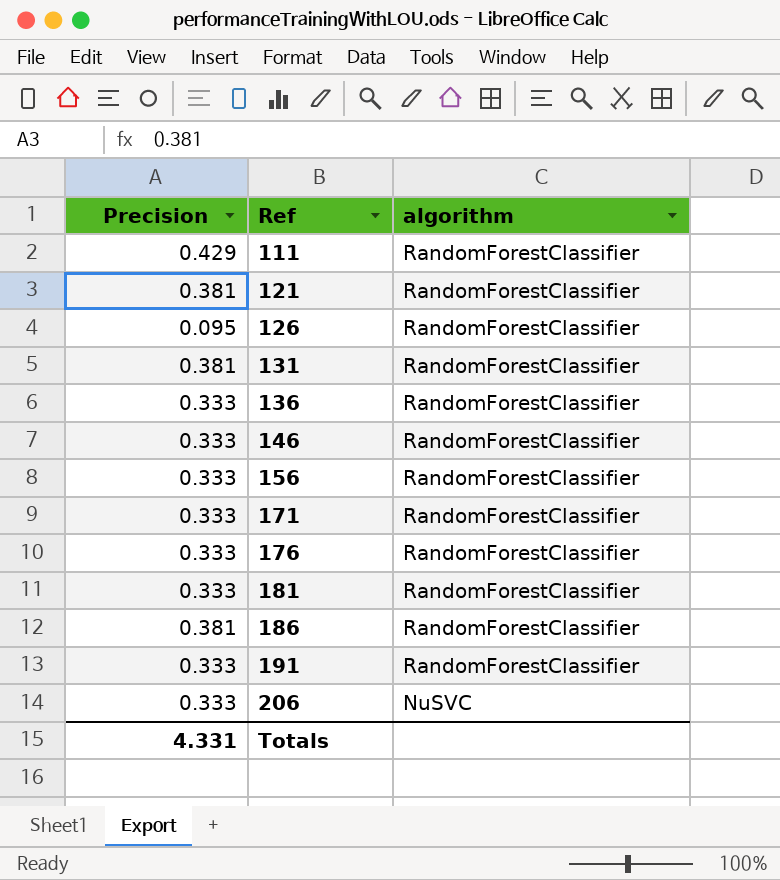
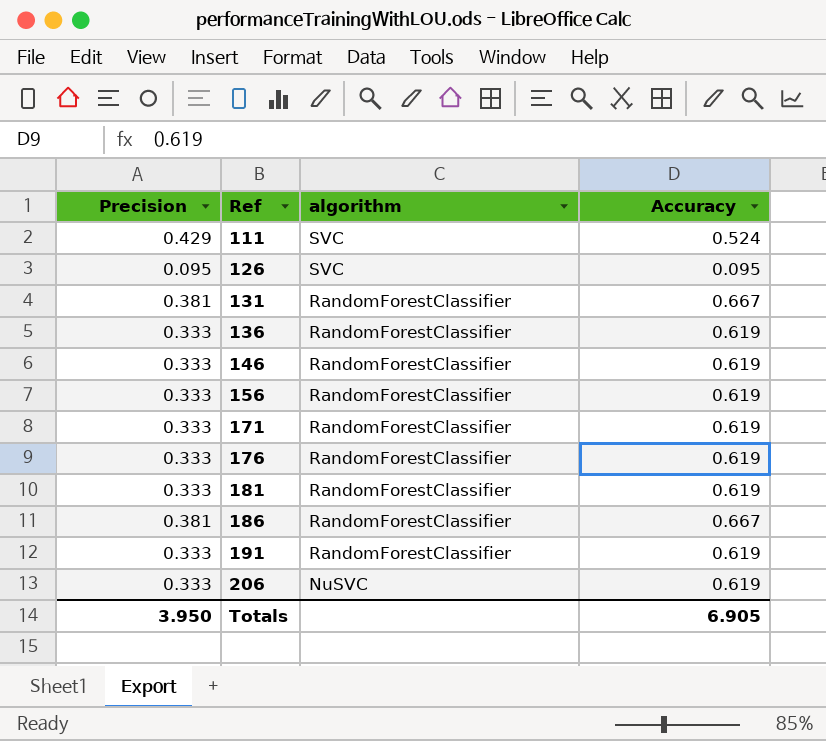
column Accuracy | position: none -> 4
row 121: 0.381 | RandomForestClassifier -> none
111 | algorithm: RandomForestClassifier -> SVC
126 | algorithm: RandomForestClassifier -> SVC
Totals | Precision: 4.331 -> 3.950

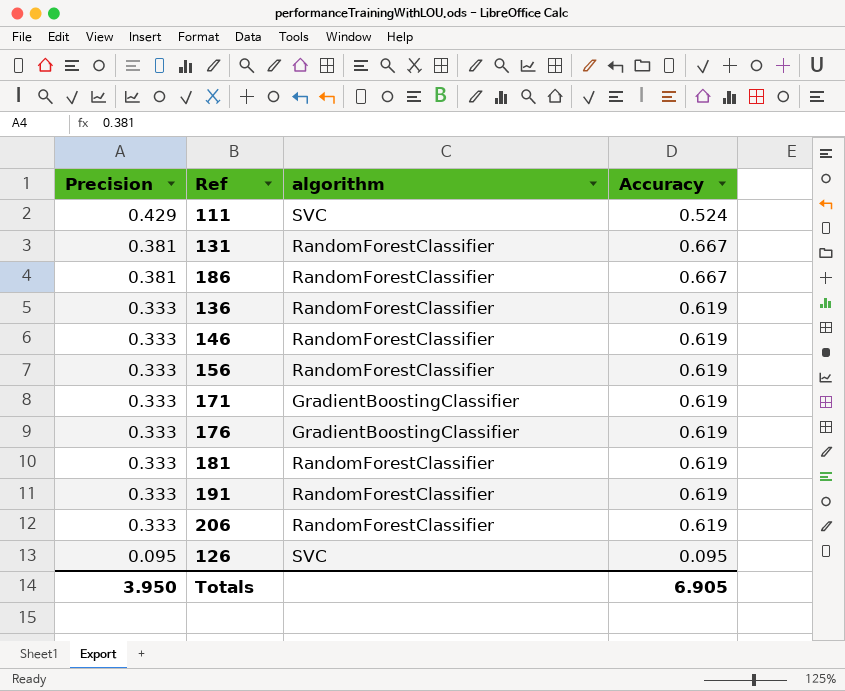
row order: Ref ascending -> Precision descending
171 | algorithm: RandomForestClassifier -> GradientBoostingClassifier
176 | algorithm: RandomForestClassifier -> GradientBoostingClassifier
206 | algorithm: NuSVC -> RandomForestClassifier

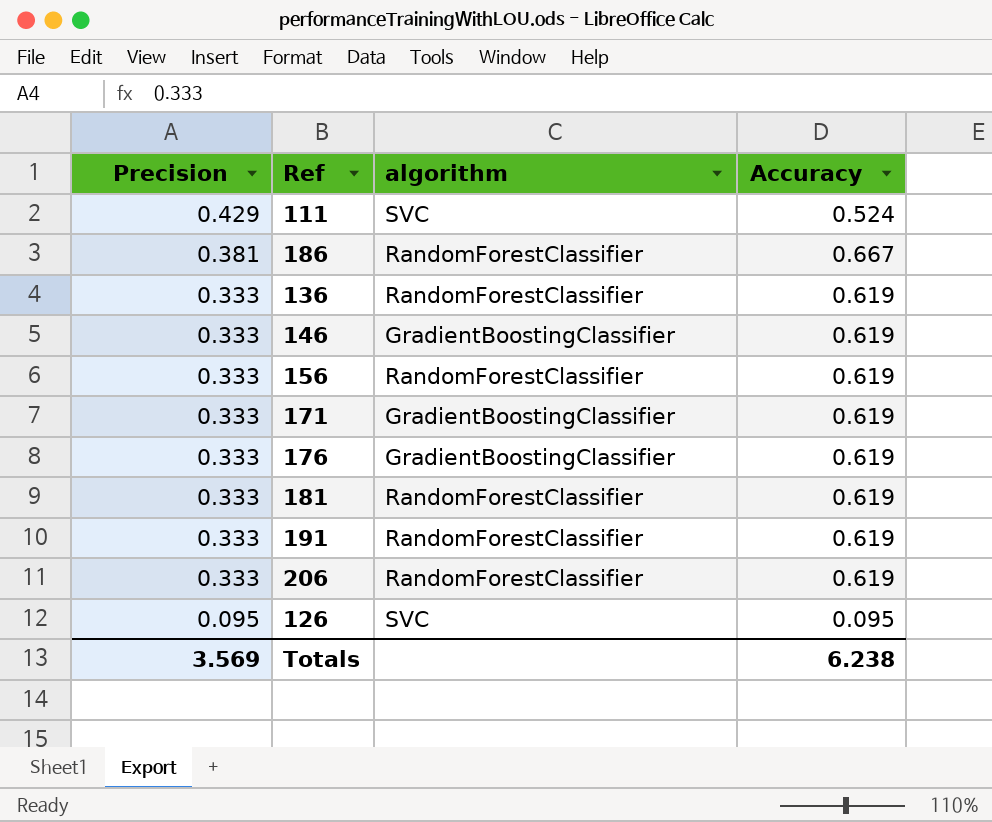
row 131: 0.381 | RandomForestClassifier | 0.667 -> none
146 | algorithm: RandomForestClassifier -> GradientBoostingClassifier
Totals | Precision: 3.950 -> 3.569
Totals | Accuracy: 6.905 -> 6.238

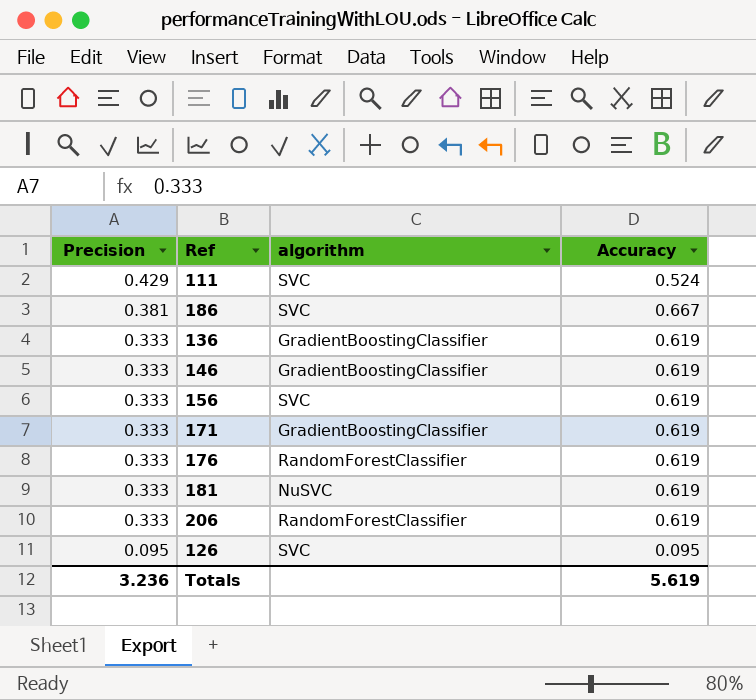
row 191: 0.333 | RandomForestClassifier | 0.619 -> none
186 | algorithm: RandomForestClassifier -> SVC
136 | algorithm: RandomForestClassifier -> GradientBoostingClassifier
156 | algorithm: RandomForestClassifier -> SVC
176 | algorithm: GradientBoostingClassifier -> RandomForestClassifier
181 | algorithm: RandomForestClassifier -> NuSVC
Totals | Precision: 3.569 -> 3.236
Totals | Accuracy: 6.238 -> 5.619

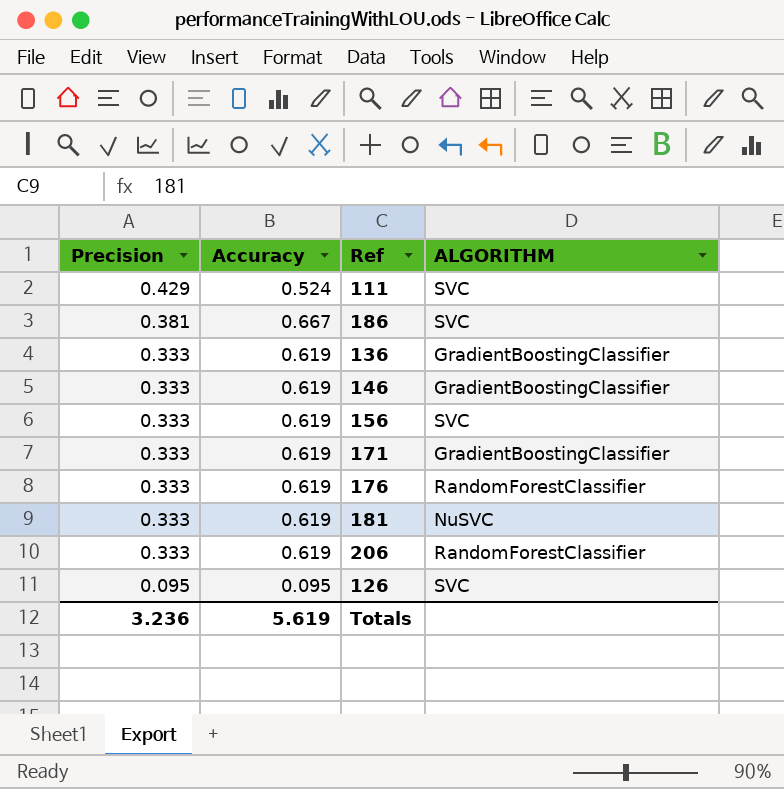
column Accuracy | position: 4 -> 2
column name: algorithm -> ALGORITHM

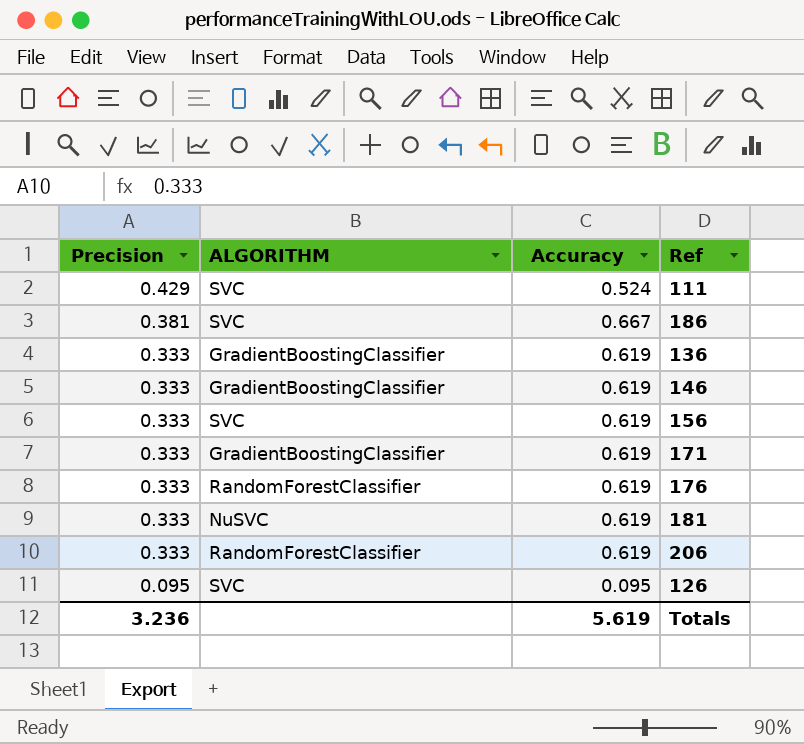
column ALGORITHM | position: 4 -> 2

